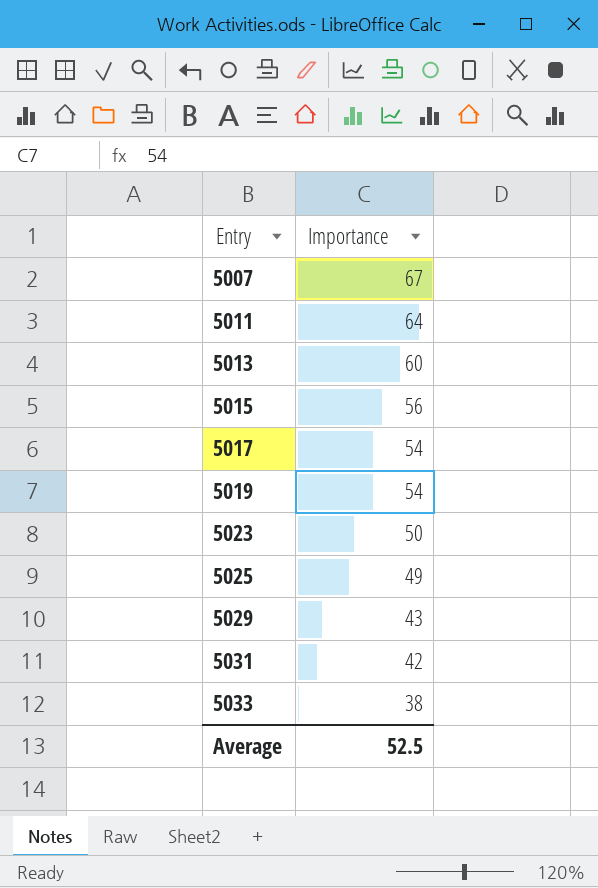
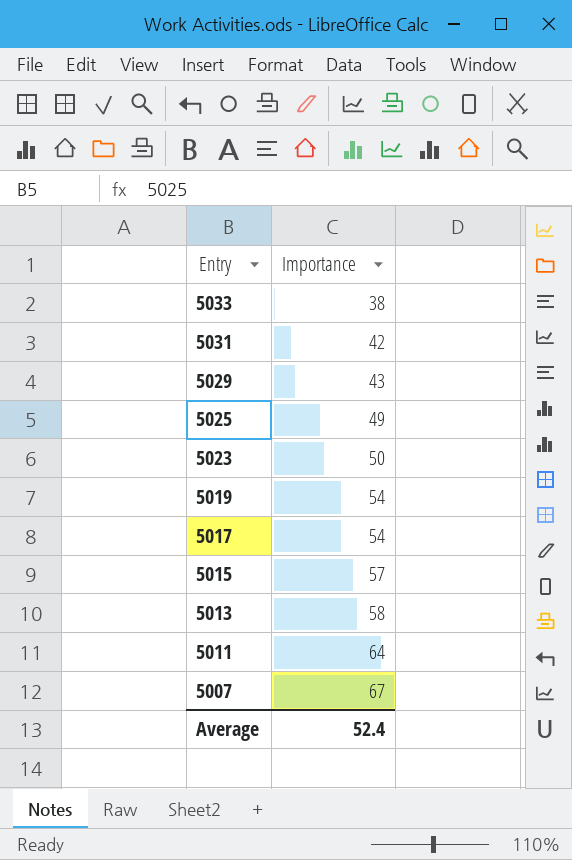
row order: Entry ascending -> Entry descending
5015 | Importance: 56 -> 57
5013 | Importance: 60 -> 58
Average | Importance: 52.5 -> 52.4

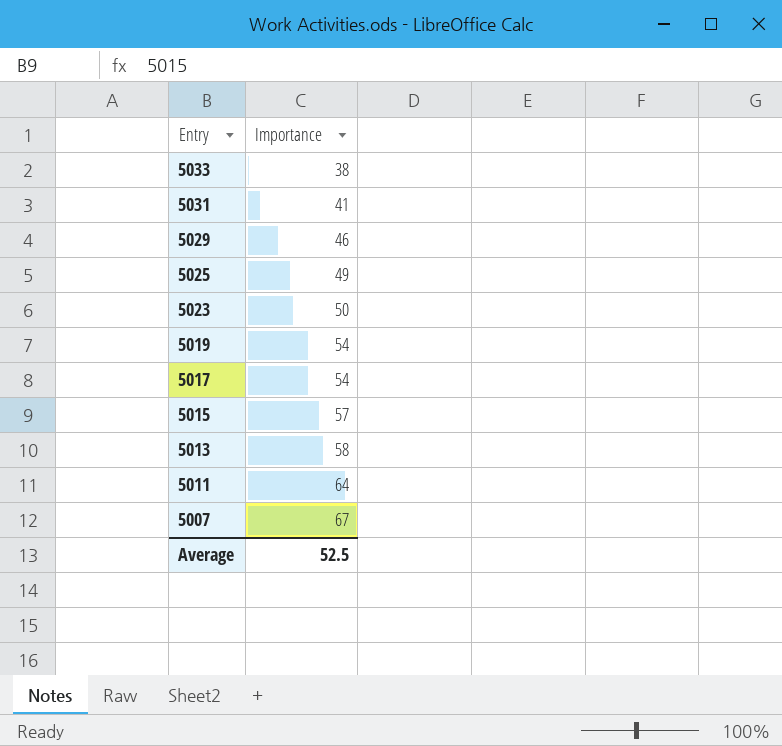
5031 | Importance: 42 -> 41
5029 | Importance: 43 -> 46
Average | Importance: 52.4 -> 52.5

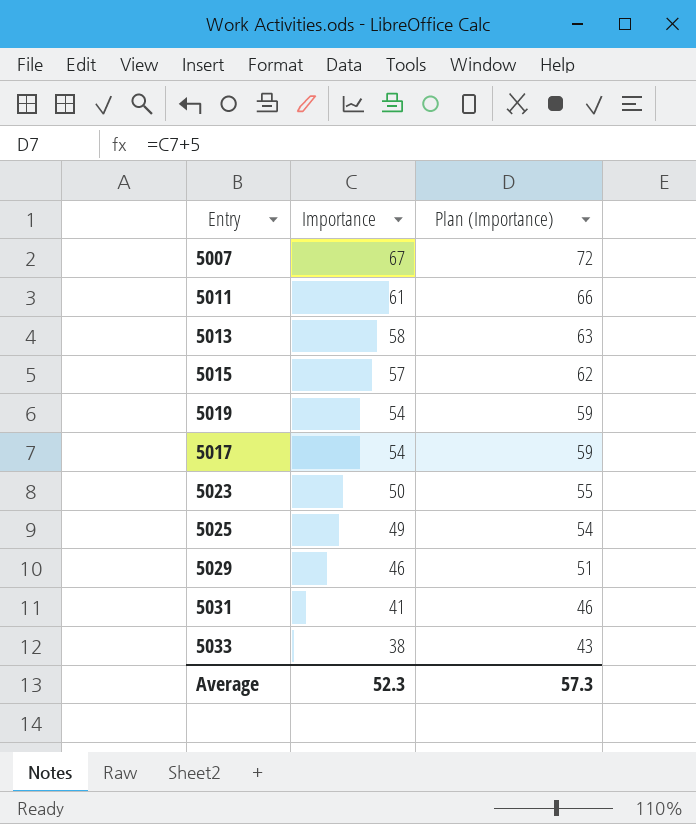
row order: Entry descending -> Importance descending
column Plan (Importance) | formula: none -> [Importance] + 5
5011 | Importance: 64 -> 61
Average | Importance: 52.5 -> 52.3

